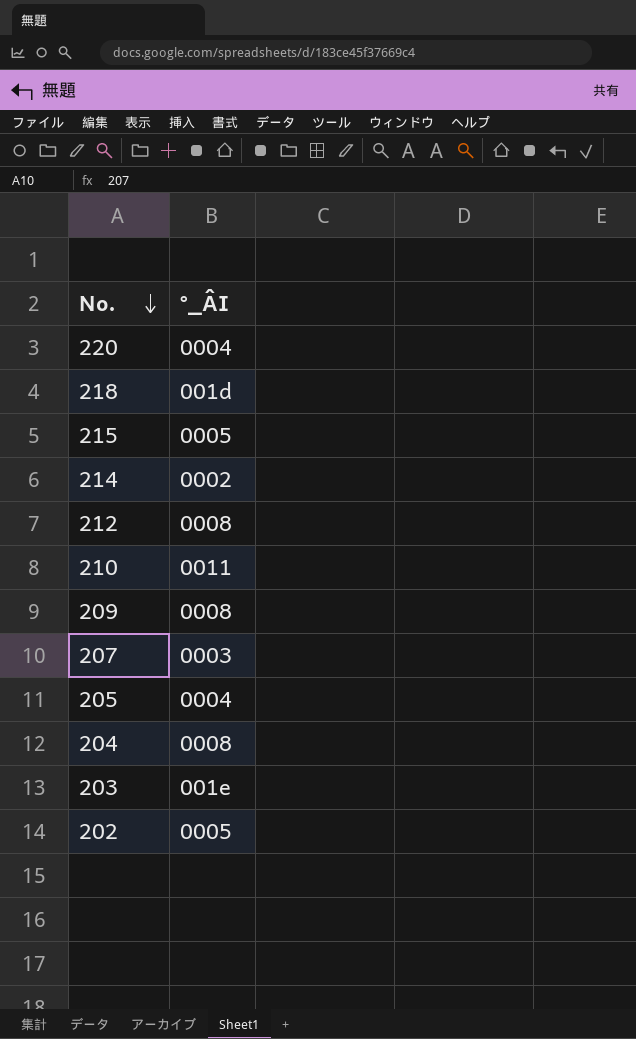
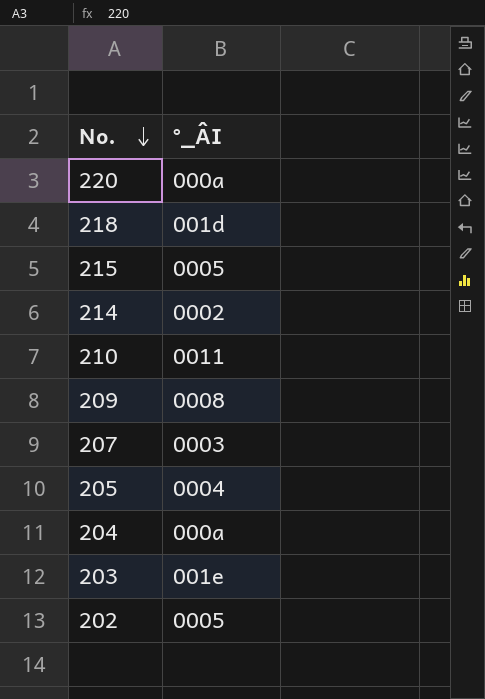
row 212: 0008 -> none
220 | °_ÂI: 0004 -> 000a
204 | °_ÂI: 0008 -> 000a

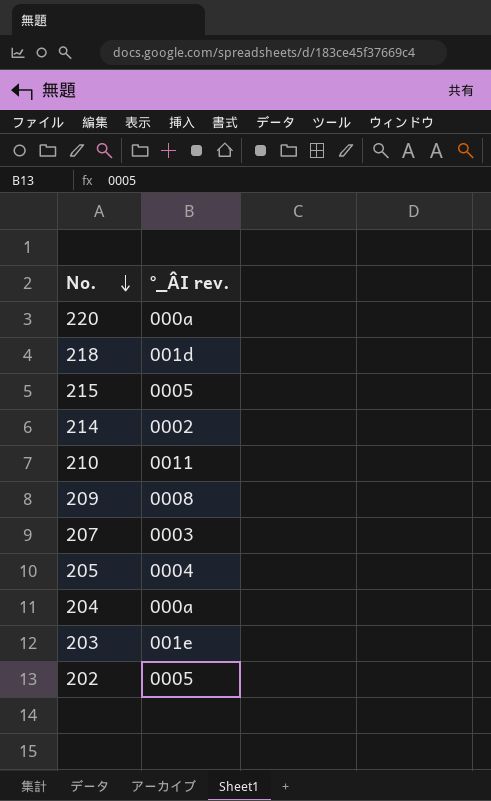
column name: °_ÂI -> °_ÂI rev.

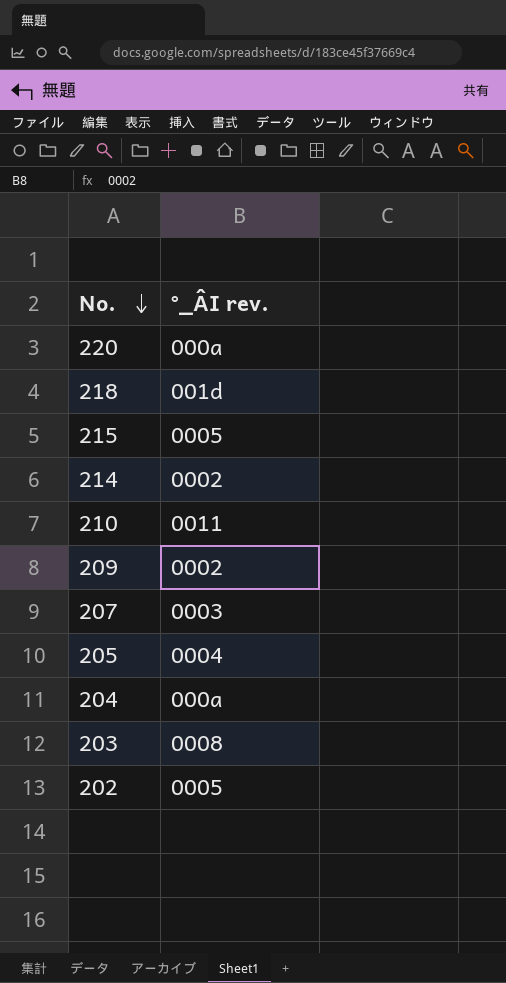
209 | °_ÂI rev.: 0008 -> 0002
203 | °_ÂI rev.: 001e -> 0008

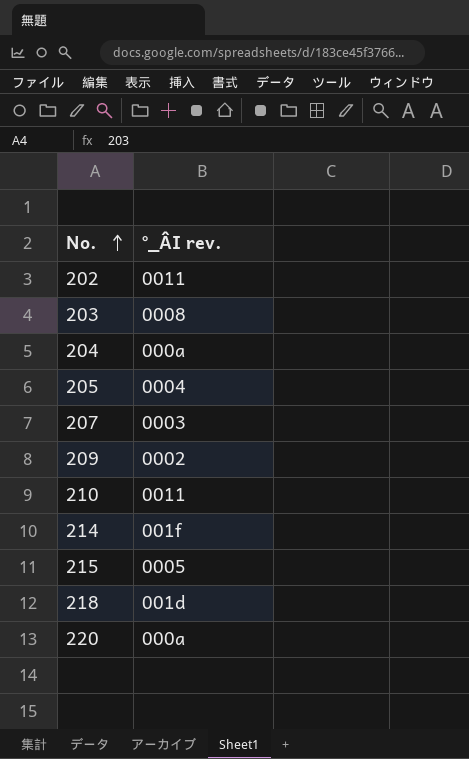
row order: No. descending -> No. ascending
202 | °_ÂI rev.: 0005 -> 0011
214 | °_ÂI rev.: 0002 -> 001f

